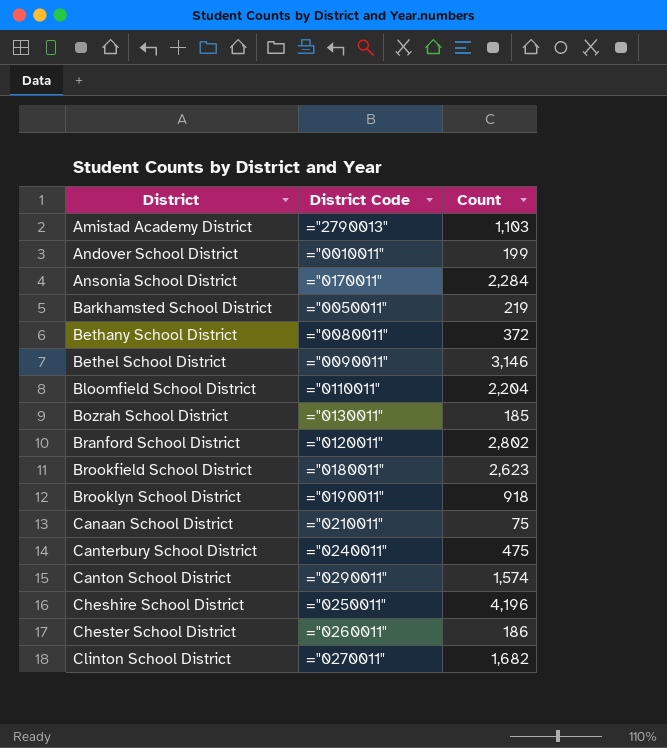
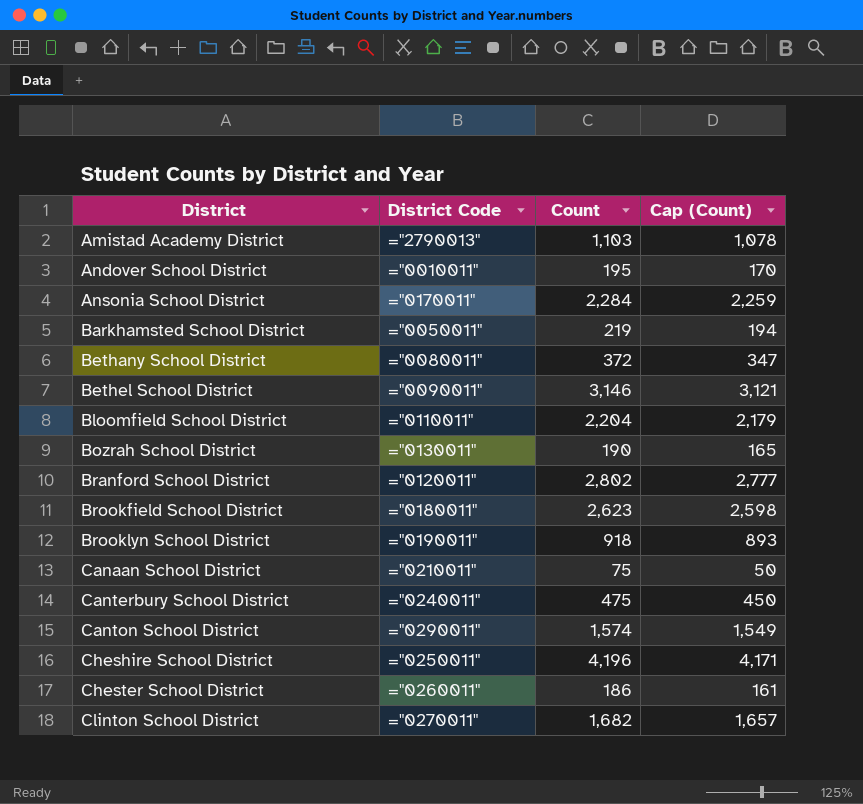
column Cap (Count) | formula: none -> [Count] - 25
Andover School District | Count: 199 -> 195
Bozrah School District | Count: 185 -> 190

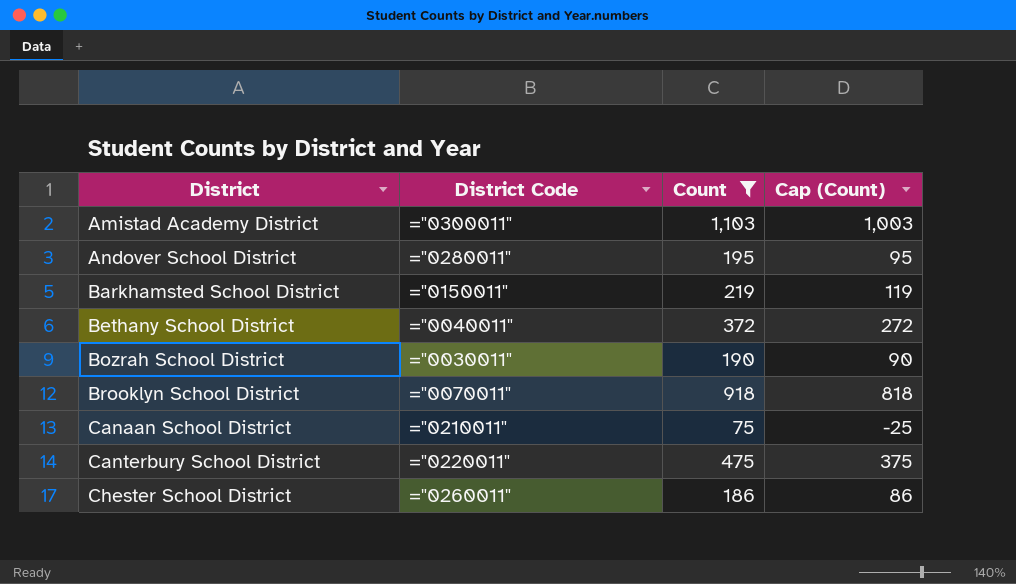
filter: none -> Count <= 1,103
column Cap (Count) | formula: [Count] - 25 -> [Count] - 100
Amistad Academy District | District Code: ="2790013" -> ="0300011"
Andover School District | District Code: ="0010011" -> ="0280011"
Barkhamsted School District | District Code: ="0050011" -> ="0150011"
Bethany School District | District Code: ="0080011" -> ="0040011"
Bozrah School District | District Code: ="0130011" -> ="0030011"
Brooklyn School District | District Code: ="0190011" -> ="0070011"
Canterbury School District | District Code: ="0240011" -> ="0220011"

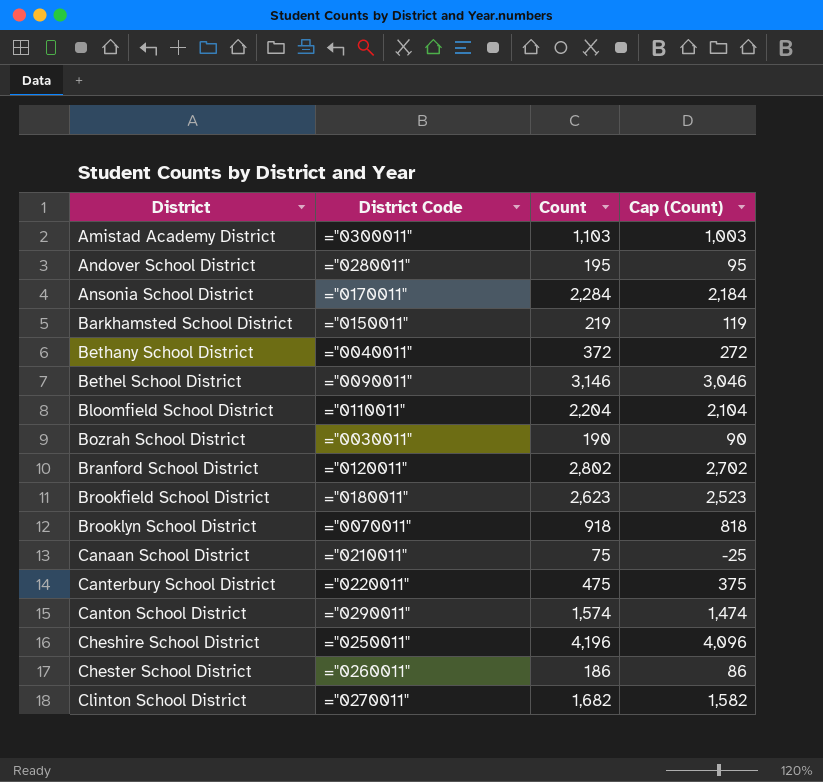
filter: Count <= 1,103 -> none

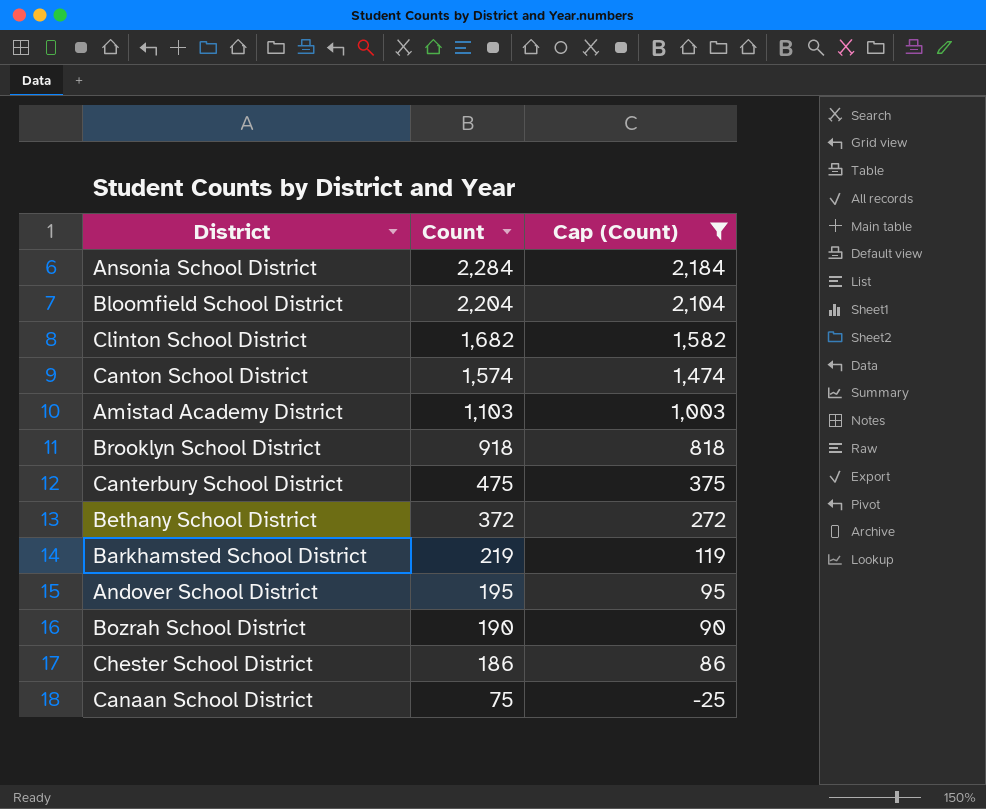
filter: none -> Cap (Count) <= 2,184
row order: District ascending -> Count descending
column District Code | position: 2 -> none

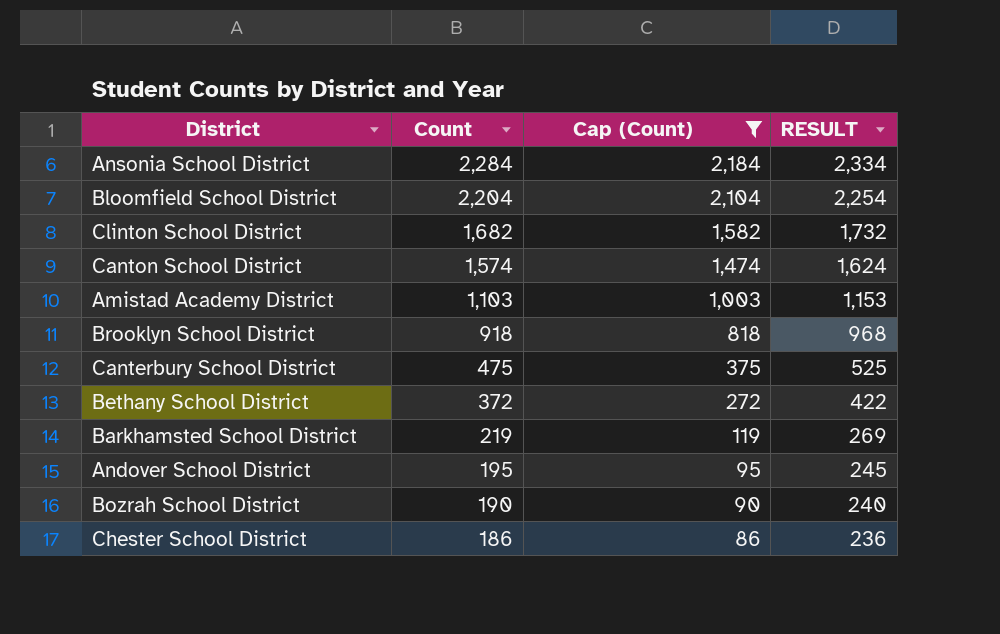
column RESULT | formula: none -> [Count] + 50
row Canaan School District: 75 | -25 -> none

